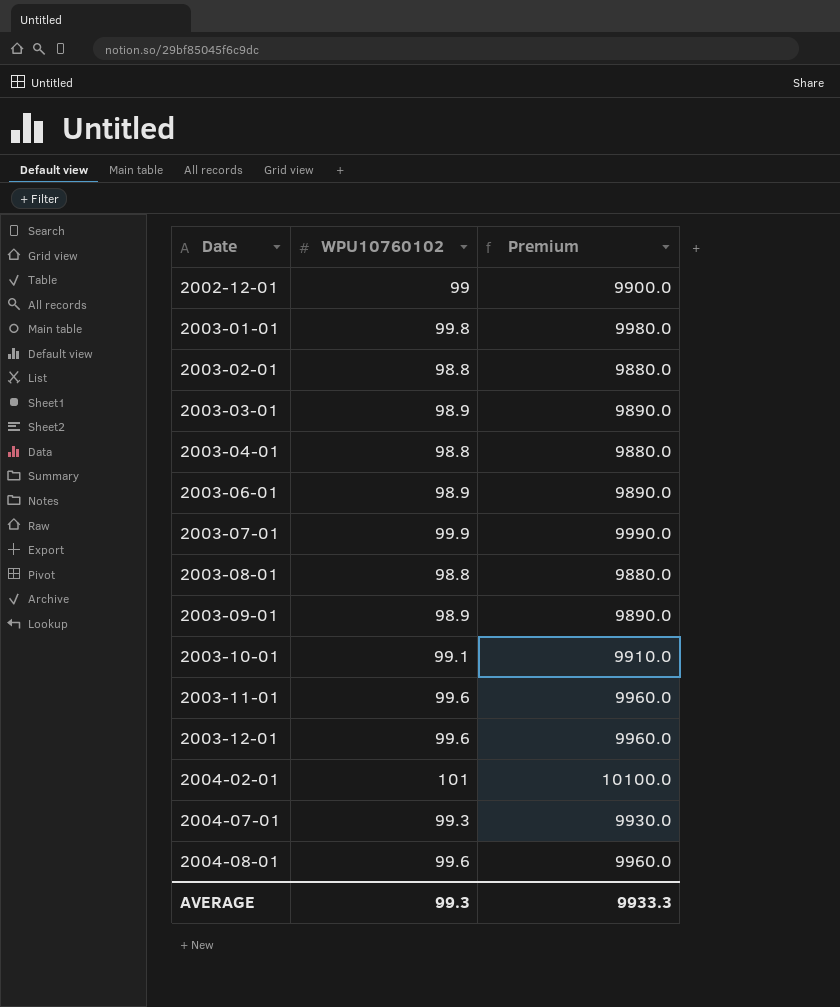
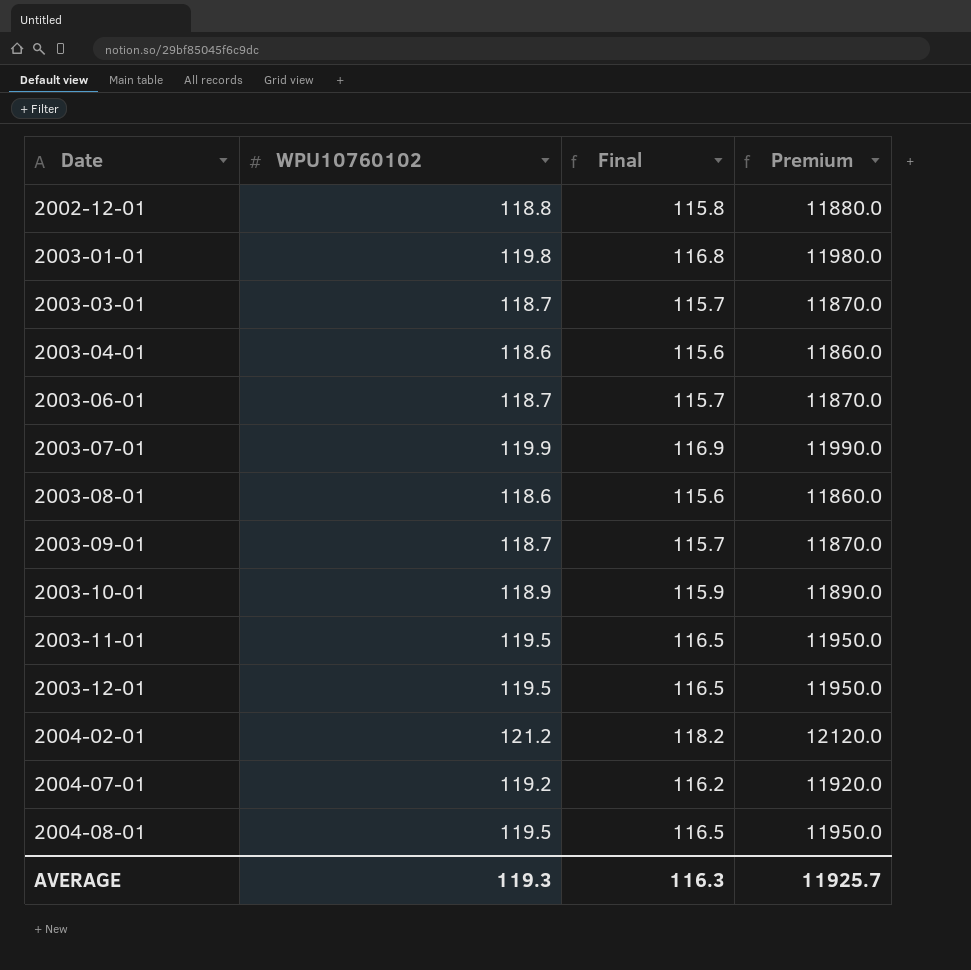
column Final | formula: none -> [WPU10760102] - 3
row 2003-02-01: 98.8 | 9880.0 -> none
2002-12-01 | WPU10760102: 99 -> 118.8
2002-12-01 | Premium: 9900.0 -> 11880.0
2003-01-01 | WPU10760102: 99.8 -> 119.8
2003-01-01 | Premium: 9980.0 -> 11980.0
2003-03-01 | WPU10760102: 98.9 -> 118.7
2003-03-01 | Premium: 9890.0 -> 11870.0
2003-04-01 | WPU10760102: 98.8 -> 118.6
2003-04-01 | Premium: 9880.0 -> 11860.0
2003-06-01 | WPU10760102: 98.9 -> 118.7
2003-06-01 | Premium: 9890.0 -> 11870.0
2003-07-01 | WPU10760102: 99.9 -> 119.9
2003-07-01 | Premium: 9990.0 -> 11990.0
2003-08-01 | WPU10760102: 98.8 -> 118.6
2003-08-01 | Premium: 9880.0 -> 11860.0
2003-09-01 | WPU10760102: 98.9 -> 118.7
2003-09-01 | Premium: 9890.0 -> 11870.0
2003-10-01 | WPU10760102: 99.1 -> 118.9
2003-10-01 | Premium: 9910.0 -> 11890.0
2003-11-01 | WPU10760102: 99.6 -> 119.5
2003-11-01 | Premium: 9960.0 -> 11950.0
2003-12-01 | WPU10760102: 99.6 -> 119.5
2003-12-01 | Premium: 9960.0 -> 11950.0
2004-02-01 | WPU10760102: 101 -> 121.2
2004-02-01 | Premium: 10100.0 -> 12120.0
2004-07-01 | WPU10760102: 99.3 -> 119.2
2004-07-01 | Premium: 9930.0 -> 11920.0
2004-08-01 | WPU10760102: 99.6 -> 119.5
2004-08-01 | Premium: 9960.0 -> 11950.0
AVERAGE | WPU10760102: 99.3 -> 119.3
AVERAGE | Premium: 9933.3 -> 11925.7

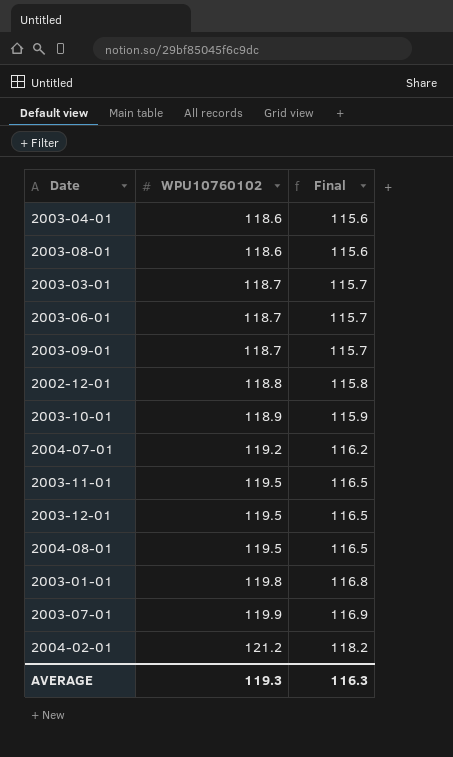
row order: Date ascending -> WPU10760102 ascending
column Premium | formula: [WPU10760102] * 100 -> none

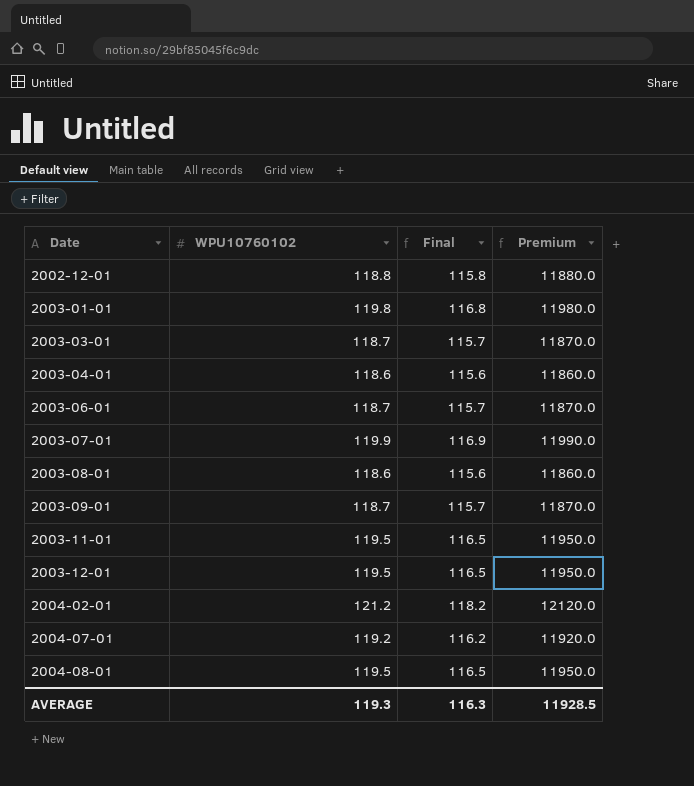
row order: WPU10760102 ascending -> Date ascending
column Premium | formula: none -> [WPU10760102] * 100
row 2003-10-01: 118.9 | 115.9 -> none

